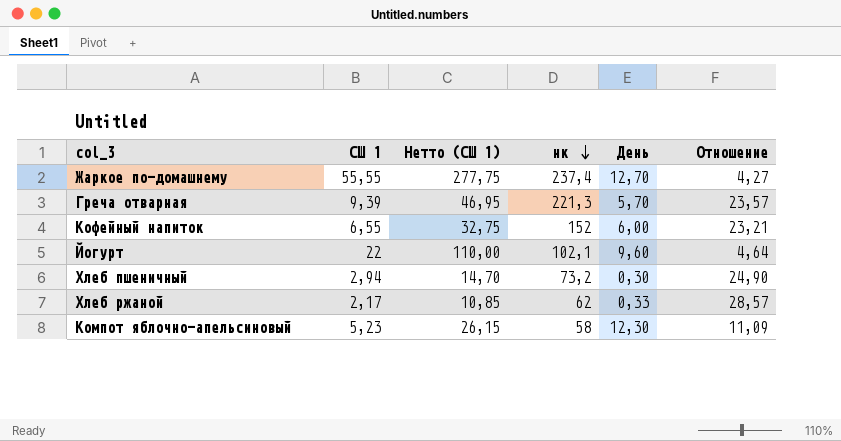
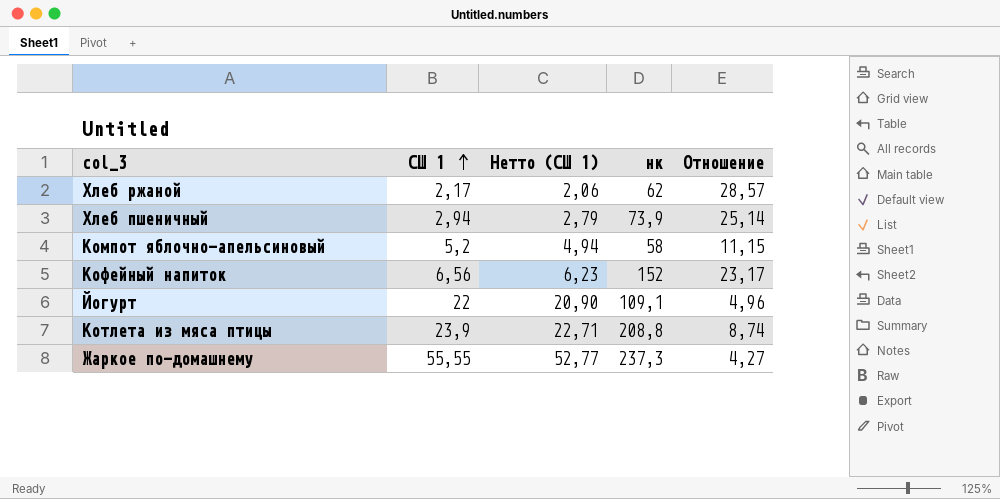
row order: нк descending -> СШ 1 ascending
column День | position: 5 -> none
column Нетто (СШ 1) | formula: [СШ 1] * 5 -> [СШ 1] * 0,95
row Греча отварная: 9,39 | 46,95 | 221,3 | 5,70 | 23,57 -> none
Хлеб пшеничный | нк: 73,2 -> 73,9
Хлеб пшеничный | Отношение: 24,90 -> 25,14
Компот яблочно-апельсиновый | СШ 1: 5,23 -> 5,2
Компот яблочно-апельсиновый | Отношение: 11,09 -> 11,15
Кофейный напиток | СШ 1: 6,55 -> 6,56
Кофейный напиток | Отношение: 23,21 -> 23,17
Йогурт | нк: 102,1 -> 109,1
Йогурт | Отношение: 4,64 -> 4,96
row Котлета из мяса птицы: none -> 23,9 | 22,71 | 208,8 | 8,74
Жаркое по-домашнему | нк: 237,4 -> 237,3

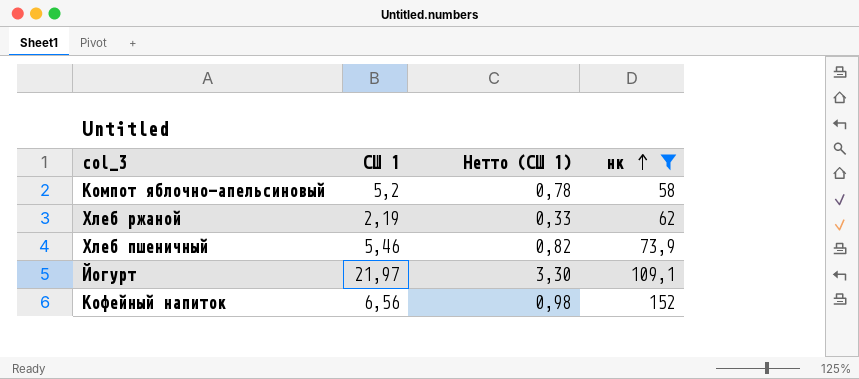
filter: none -> нк <= 152
row order: СШ 1 ascending -> нк ascending
column Отношение | formula: [нк] / [СШ 1] -> none
column Нетто (СШ 1) | formula: [СШ 1] * 0,95 -> [СШ 1] * 0,15
Хлеб ржаной | СШ 1: 2,17 -> 2,19
Хлеб пшеничный | СШ 1: 2,94 -> 5,46
Йогурт | СШ 1: 22 -> 21,97

